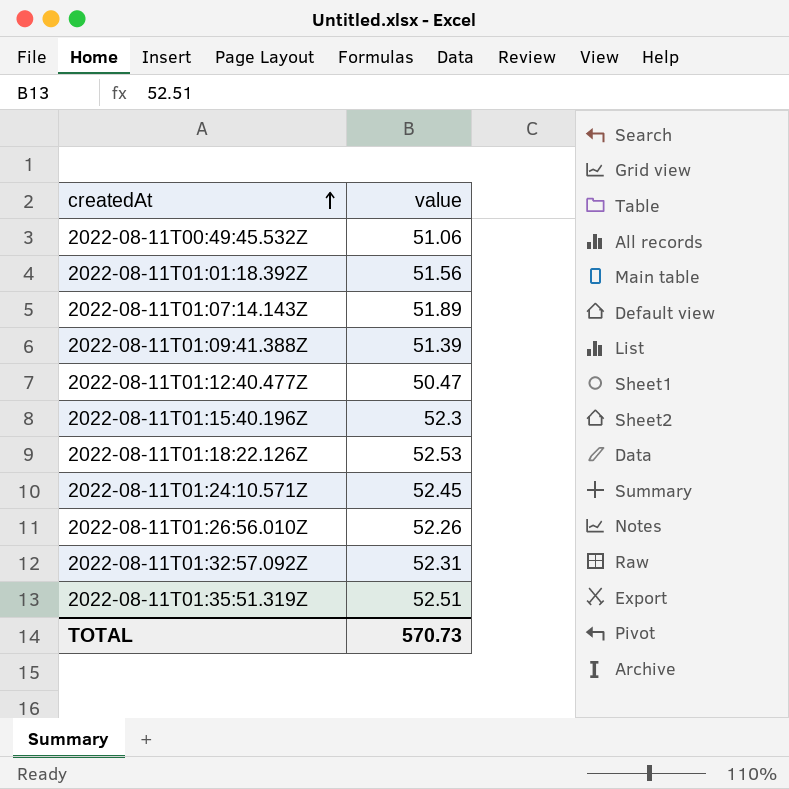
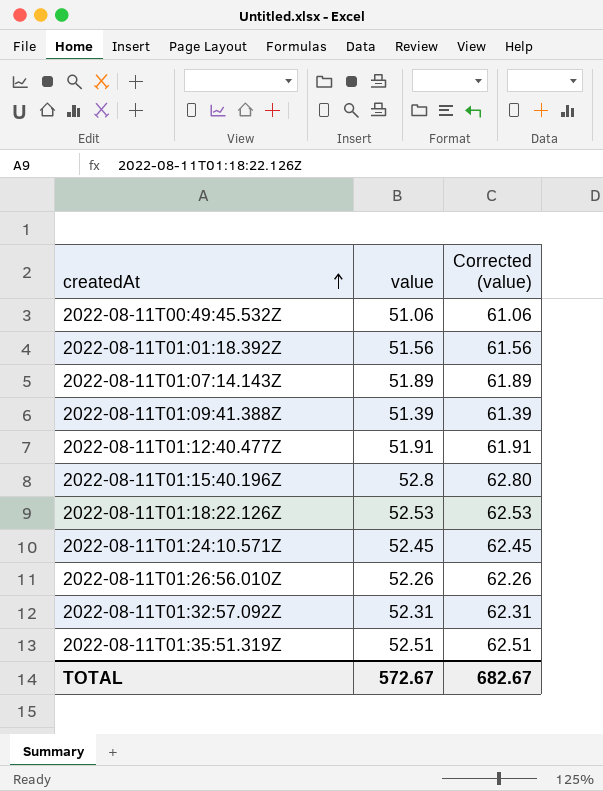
column Corrected (value) | formula: none -> [value] + 10
2022-08-11T01:12:40.477Z | value: 50.47 -> 51.91
2022-08-11T01:15:40.196Z | value: 52.3 -> 52.8
TOTAL | value: 570.73 -> 572.67

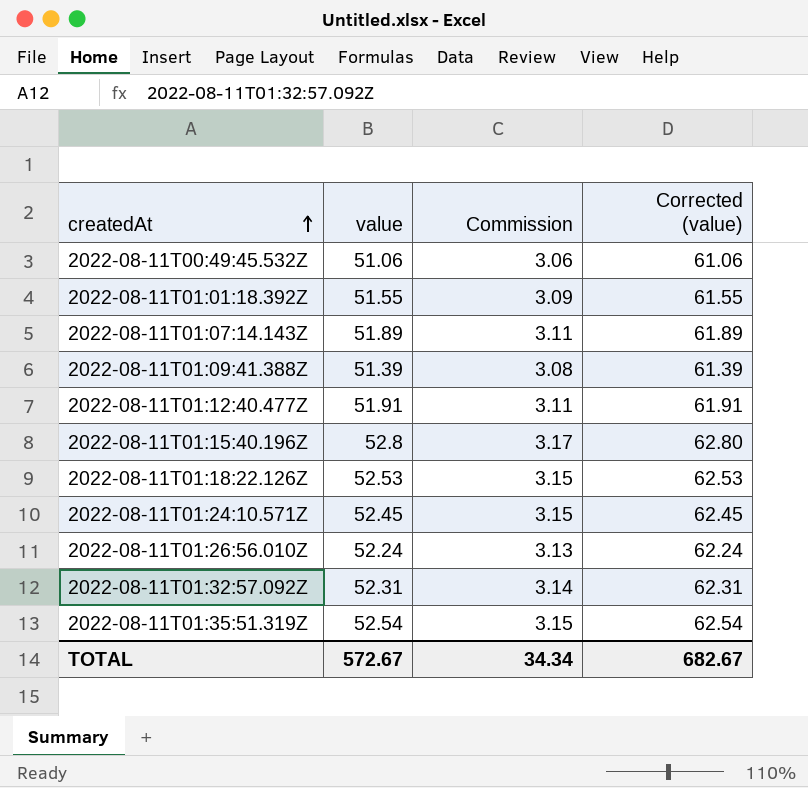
column Commission | formula: none -> [value] * 0.06
2022-08-11T01:01:18.392Z | value: 51.56 -> 51.55
2022-08-11T01:01:18.392Z | Corrected (value): 61.56 -> 61.55
2022-08-11T01:26:56.010Z | value: 52.26 -> 52.24
2022-08-11T01:26:56.010Z | Corrected (value): 62.26 -> 62.24
2022-08-11T01:35:51.319Z | value: 52.51 -> 52.54
2022-08-11T01:35:51.319Z | Corrected (value): 62.51 -> 62.54

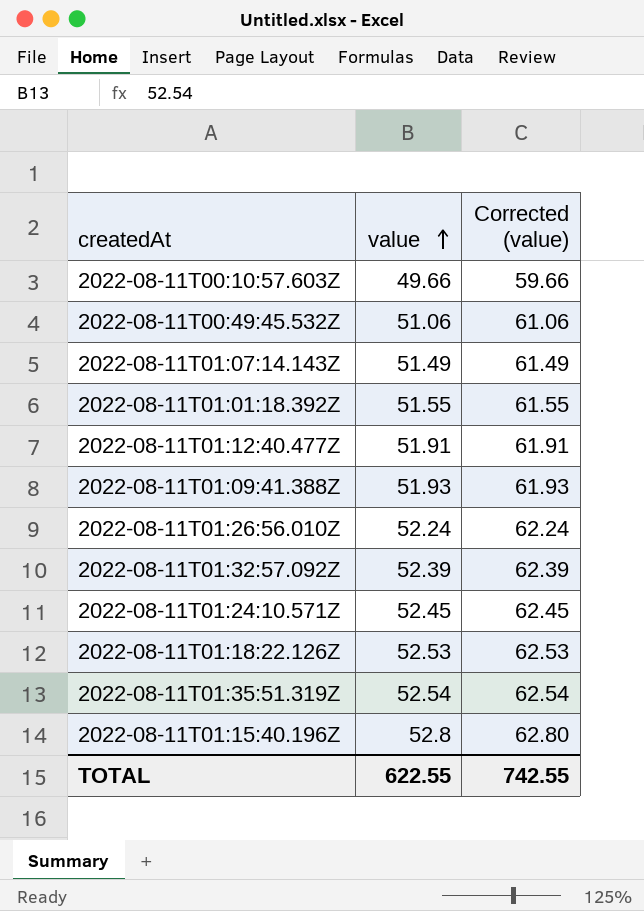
row order: createdAt ascending -> value ascending
column Commission | formula: [value] * 0.06 -> none
row 2022-08-11T00:10:57.603Z: none -> 49.66 | 59.66
2022-08-11T01:07:14.143Z | value: 51.89 -> 51.49
2022-08-11T01:07:14.143Z | Corrected (value): 61.89 -> 61.49
2022-08-11T01:09:41.388Z | value: 51.39 -> 51.93
2022-08-11T01:09:41.388Z | Corrected (value): 61.39 -> 61.93
2022-08-11T01:32:57.092Z | value: 52.31 -> 52.39
2022-08-11T01:32:57.092Z | Corrected (value): 62.31 -> 62.39
TOTAL | value: 572.67 -> 622.55
TOTAL | Corrected (value): 682.67 -> 742.55

